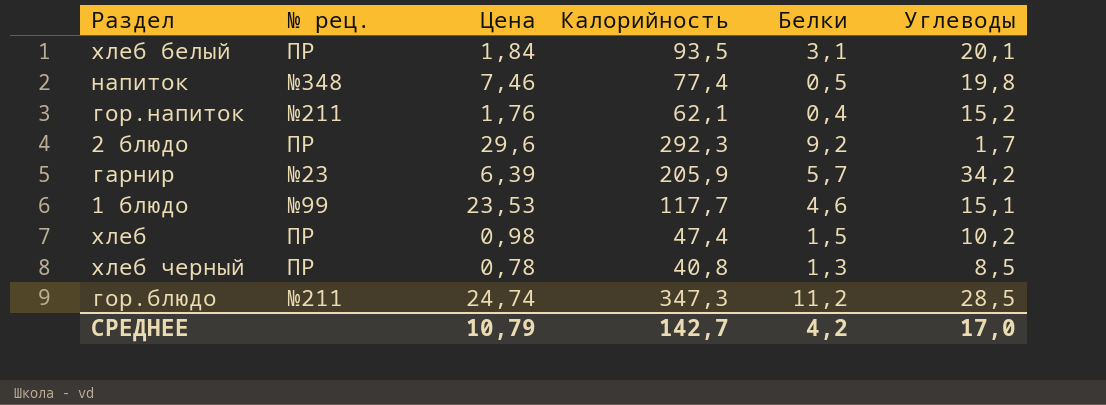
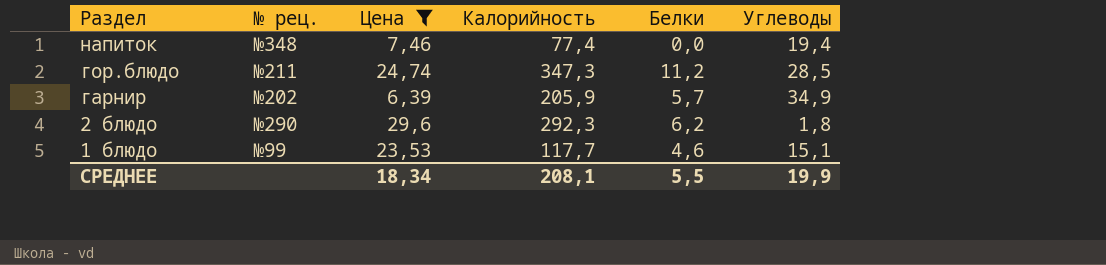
filter: none -> Цена >= 6,39
row order: none -> Раздел descending
напиток | Белки: 0,5 -> 0,0
напиток | Углеводы: 19,8 -> 19,4
гарнир | № рец.: №23 -> №202
гарнир | Углеводы: 34,2 -> 34,9
2 блюдо | № рец.: ПР -> №290
2 блюдо | Белки: 9,2 -> 6,2
2 блюдо | Углеводы: 1,7 -> 1,8
СРЕДНЕЕ | Цена: 10,79 -> 18,34
СРЕДНЕЕ | Калорийность: 142,7 -> 208,1
СРЕДНЕЕ | Белки: 4,2 -> 5,5
СРЕДНЕЕ | Углеводы: 17,0 -> 19,9

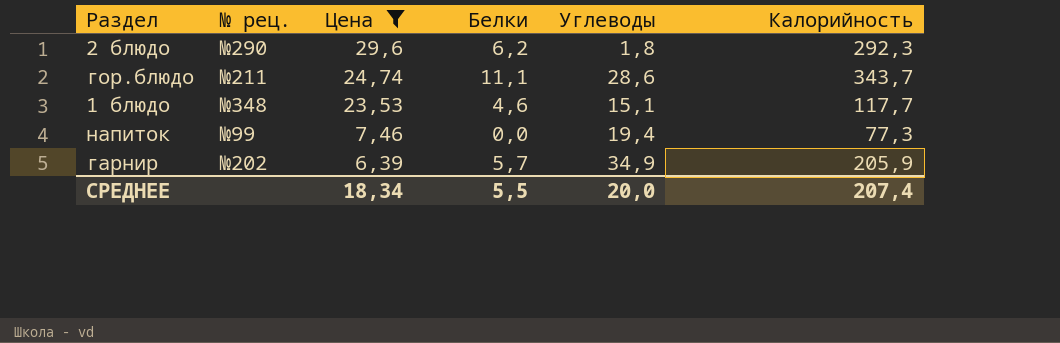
row order: Раздел descending -> Цена descending
column Калорийность | position: 4 -> 6
гор.блюдо | Белки: 11,2 -> 11,1
гор.блюдо | Углеводы: 28,5 -> 28,6
гор.блюдо | Калорийность: 347,3 -> 343,7
1 блюдо | № рец.: №99 -> №348
напиток | № рец.: №348 -> №99
напиток | Калорийность: 77,4 -> 77,3
СРЕДНЕЕ | Углеводы: 19,9 -> 20,0
СРЕДНЕЕ | Калорийность: 208,1 -> 207,4

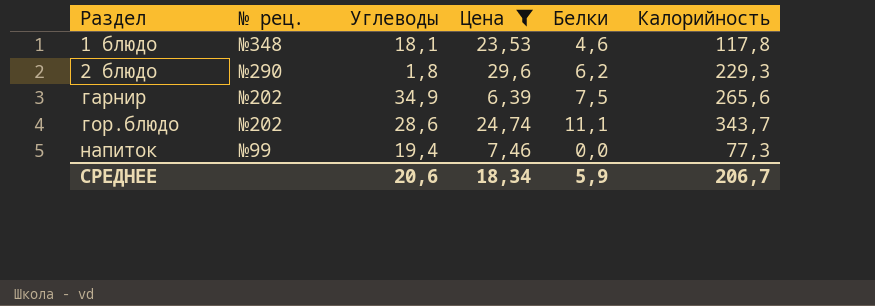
row order: Цена descending -> Раздел ascending
column Углеводы | position: 5 -> 3
1 блюдо | Углеводы: 15,1 -> 18,1
1 блюдо | Калорийность: 117,7 -> 117,8
2 блюдо | Калорийность: 292,3 -> 229,3
гарнир | Белки: 5,7 -> 7,5
гарнир | Калорийность: 205,9 -> 265,6
гор.блюдо | № рец.: №211 -> №202
СРЕДНЕЕ | Углеводы: 20,0 -> 20,6
СРЕДНЕЕ | Белки: 5,5 -> 5,9
СРЕДНЕЕ | Калорийность: 207,4 -> 206,7

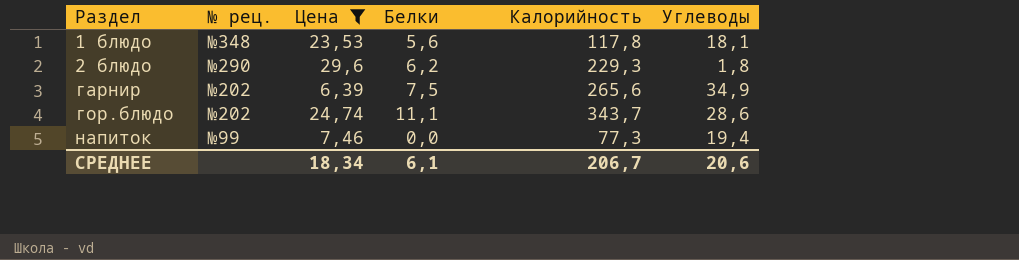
column Углеводы | position: 3 -> 6
1 блюдо | Белки: 4,6 -> 5,6
СРЕДНЕЕ | Белки: 5,9 -> 6,1

